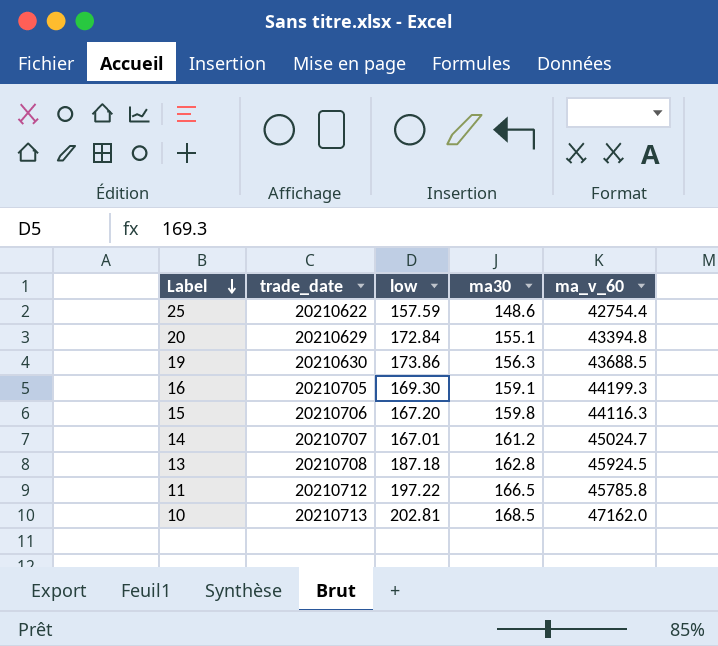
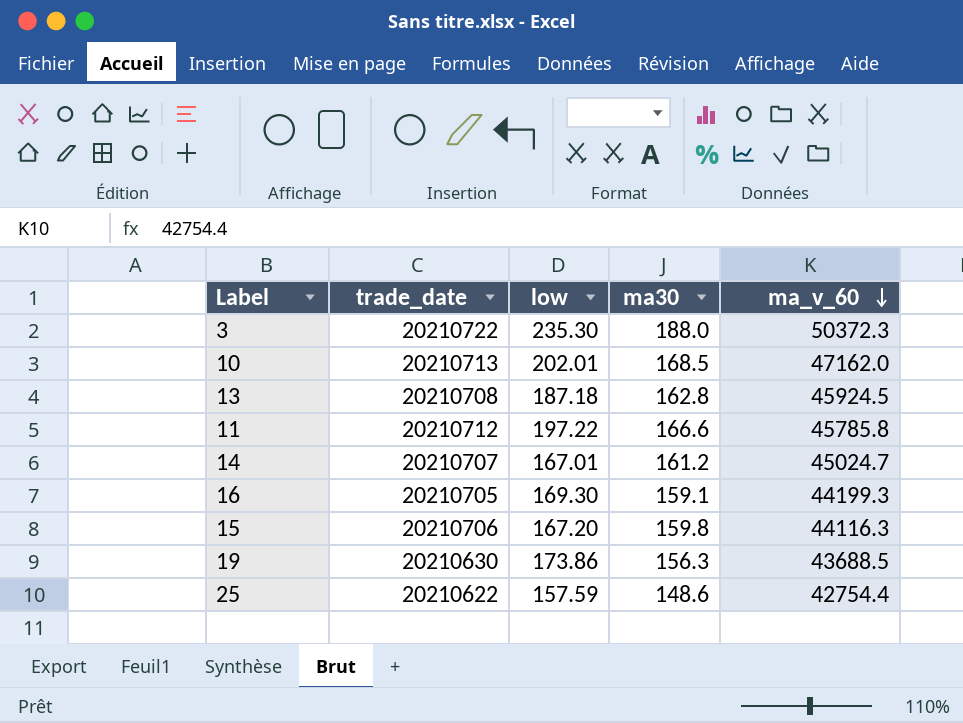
row order: Label descending -> ma_v_60 descending
row 20: 20210629 | 172.84 | 155.1 | 43394.8 -> none
row 3: none -> 20210722 | 235.30 | 188.0 | 50372.3
10 | low: 202.81 -> 202.01
11 | ma30: 166.5 -> 166.6

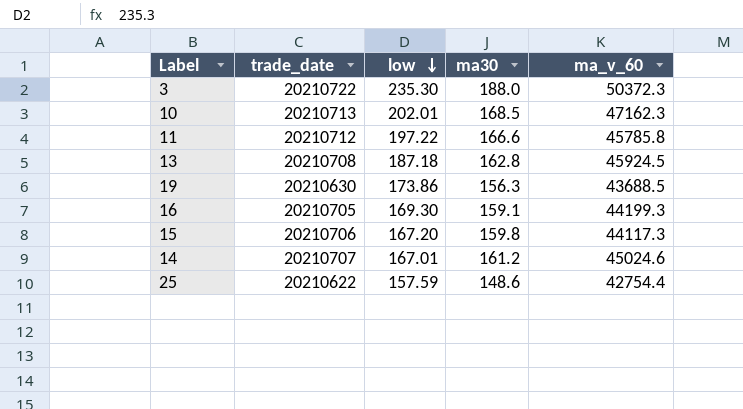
row order: ma_v_60 descending -> low descending
10 | ma_v_60: 47162.0 -> 47162.3
15 | ma_v_60: 44116.3 -> 44117.3
14 | ma_v_60: 45024.7 -> 45024.6

